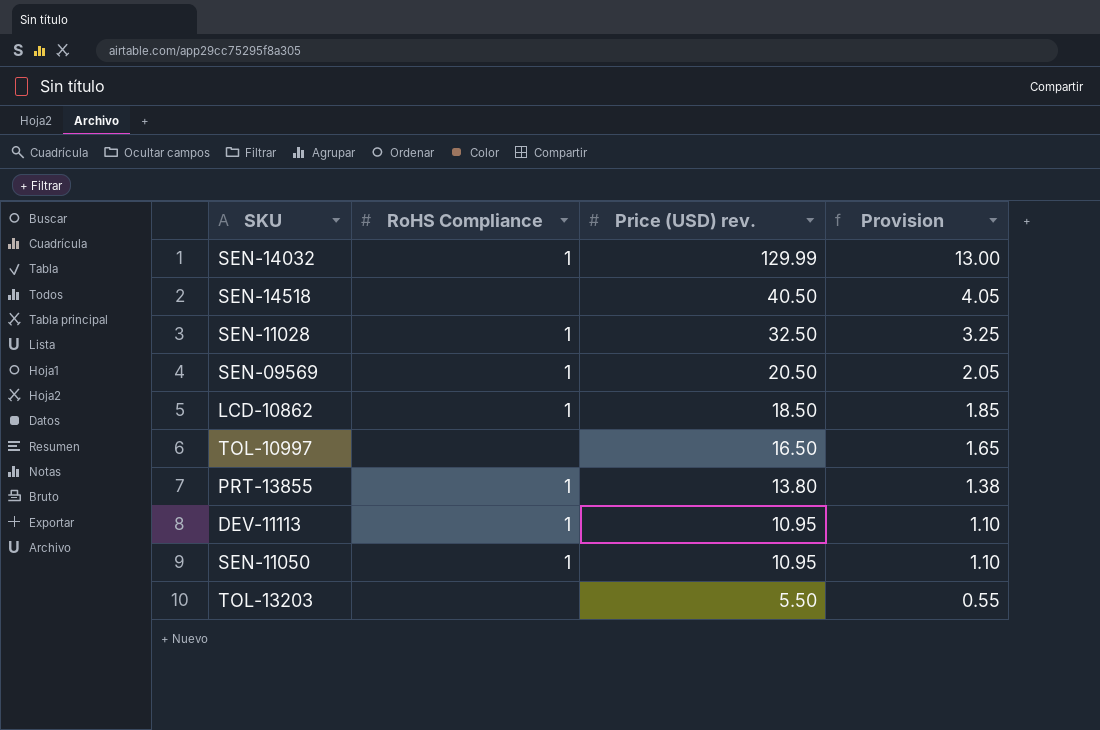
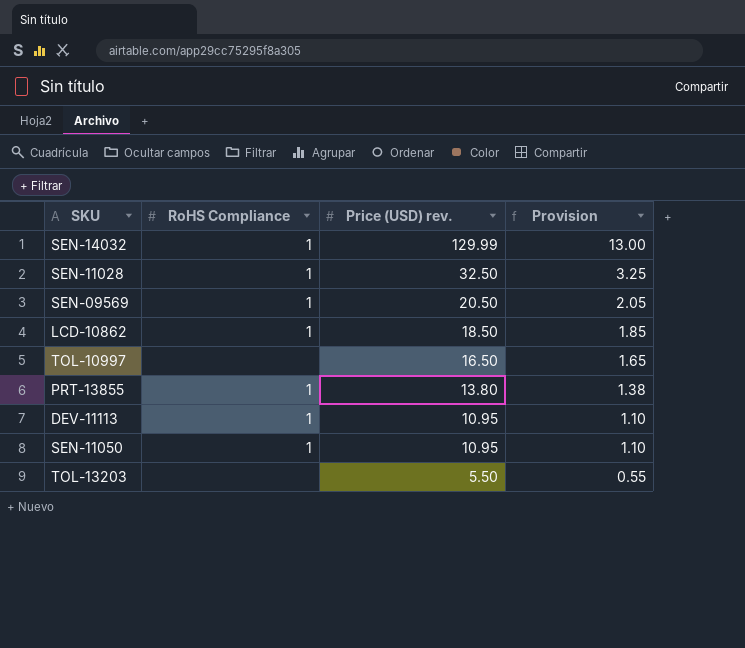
row SEN-14518: none | 40.50 | 4.05 -> none

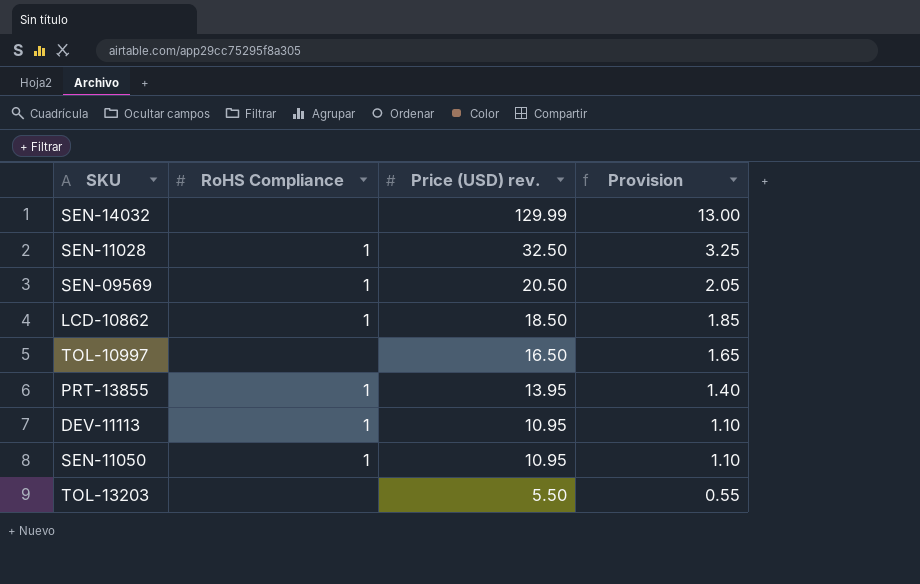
SEN-14032 | RoHS Compliance: 1 -> none
PRT-13855 | Price (USD) rev.: 13.80 -> 13.95
PRT-13855 | Provision: 1.38 -> 1.40

